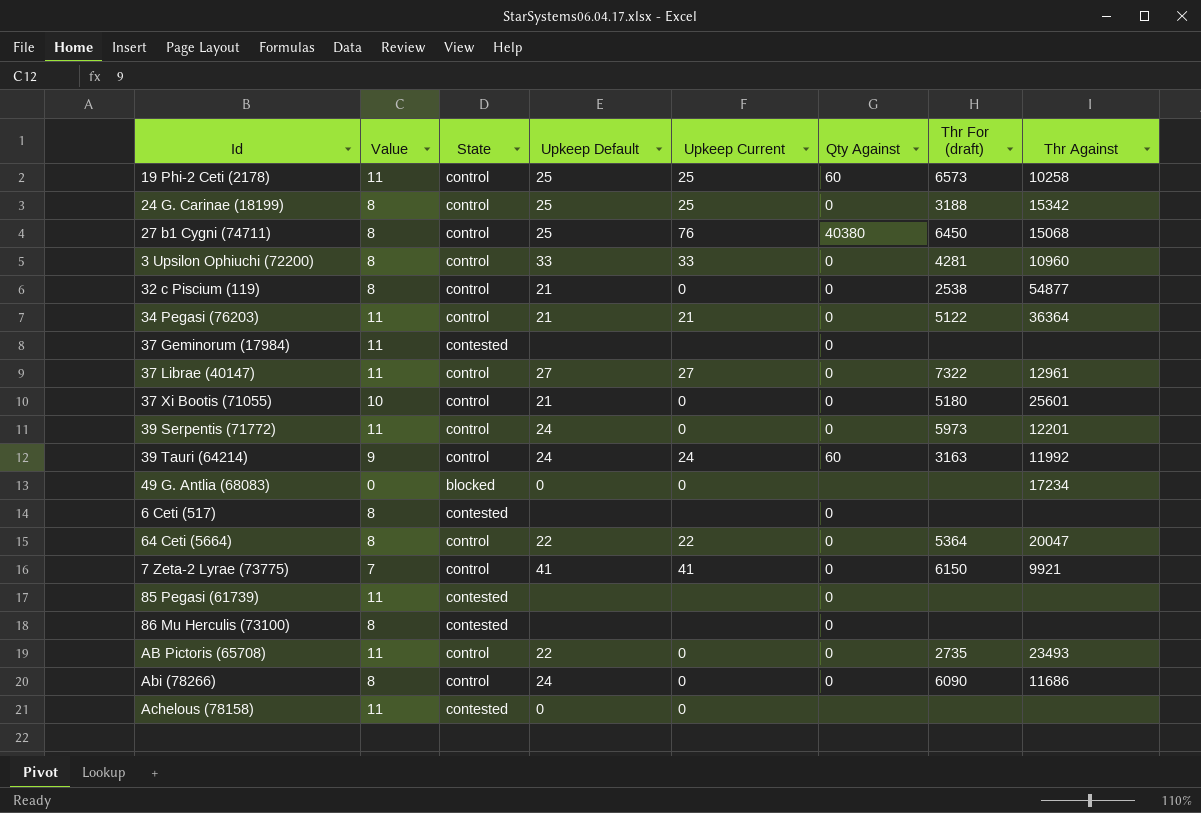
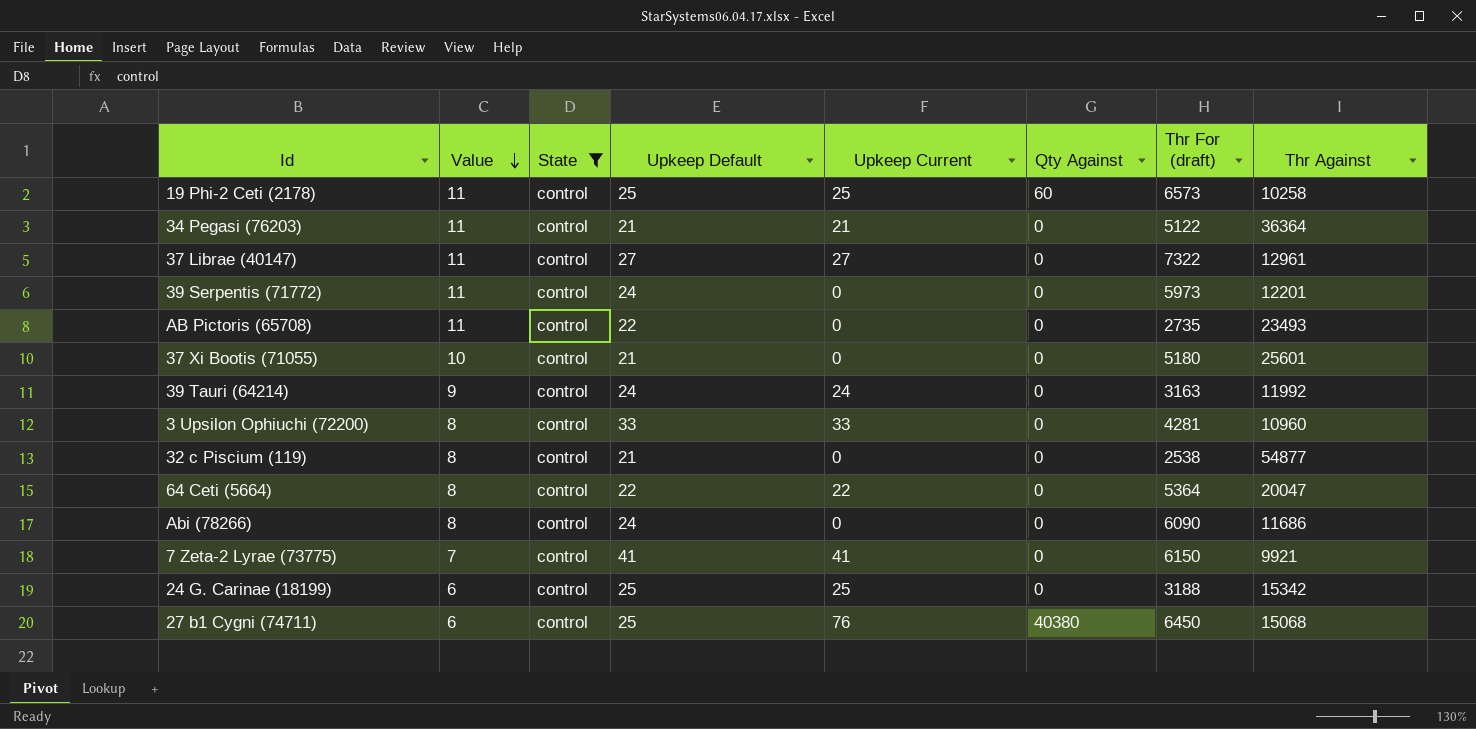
filter: none -> State = control
row order: none -> Value descending
39 Tauri (64214) | Qty Against: 60 -> 0
24 G. Carinae (18199) | Value: 8 -> 6
27 b1 Cygni (74711) | Value: 8 -> 6

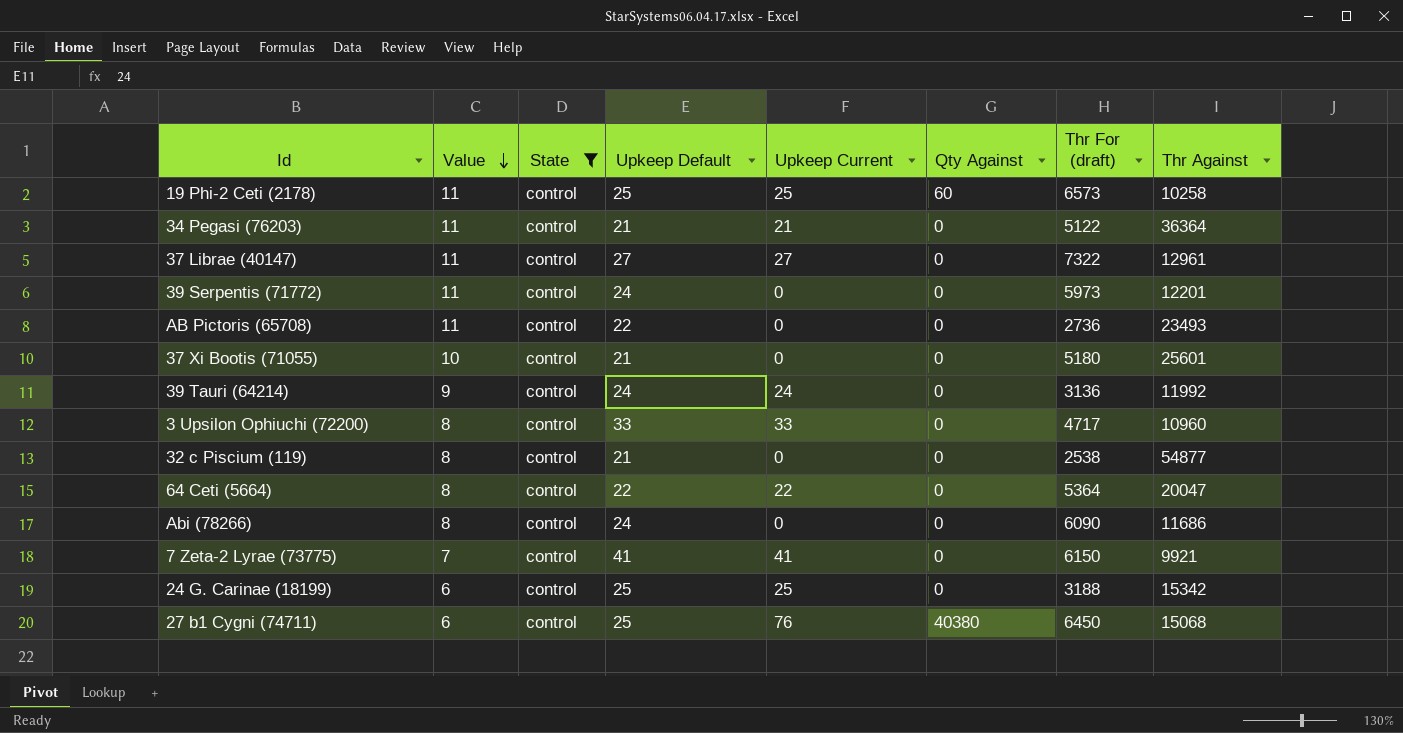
AB Pictoris (65708) | Thr For (draft): 2735 -> 2736
39 Tauri (64214) | Thr For (draft): 3163 -> 3136
3 Upsilon Ophiuchi (72200) | Thr For (draft): 4281 -> 4717

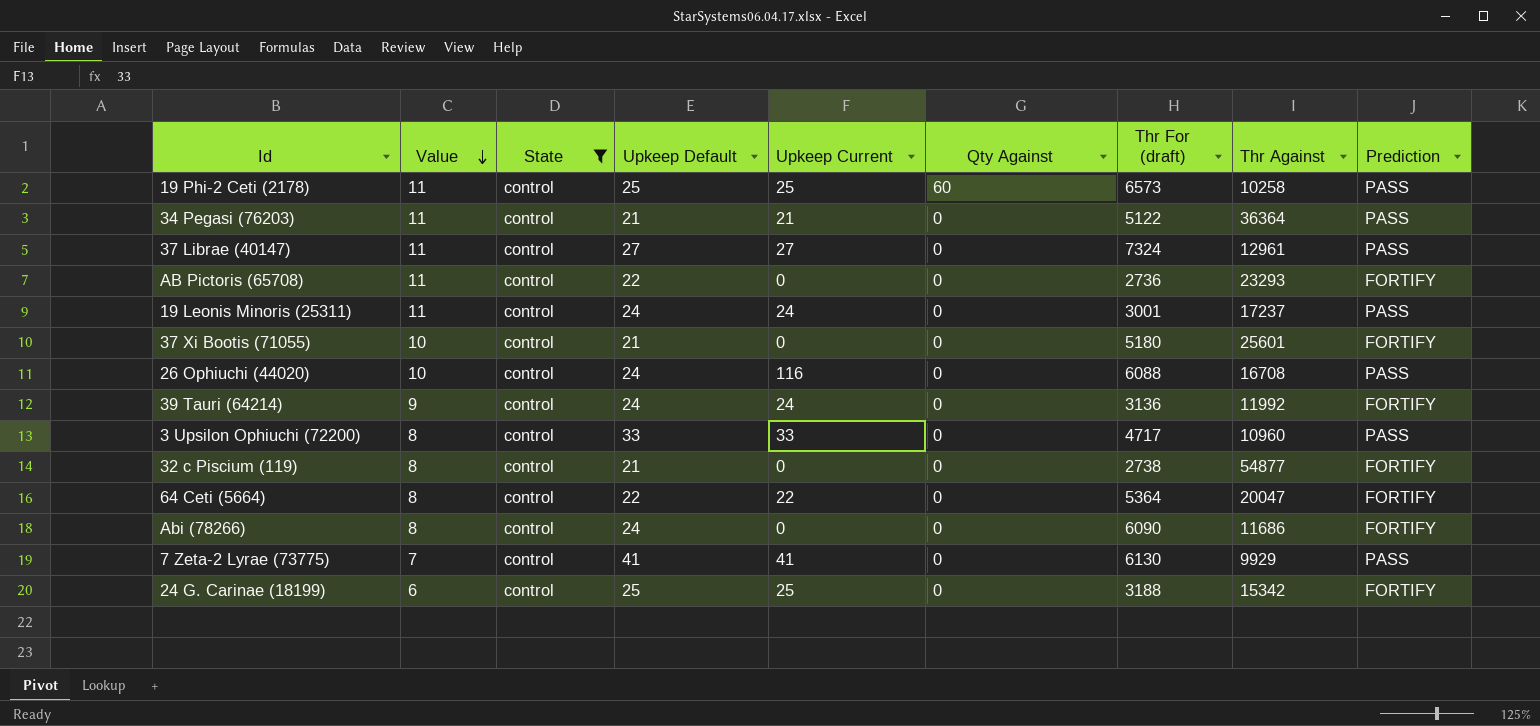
column Prediction | position: none -> 9
row 39 Serpentis (71772): 11 | control | 24 | 0 | 0 | 5973 | 12201 -> none
row 27 b1 Cygni (74711): 6 | control | 25 | 76 | 40380 | 6450 | 15068 -> none
37 Librae (40147) | Thr For (draft): 7322 -> 7324
AB Pictoris (65708) | Thr Against: 23493 -> 23293
row 19 Leonis Minoris (25311): none -> 11 | control | 24 | 24 | 0 | 3001 | 17237 | PASS
row 26 Ophiuchi (44020): none -> 10 | control | 24 | 116 | 0 | 6088 | 16708 | PASS
32 c Piscium (119) | Thr For (draft): 2538 -> 2738
7 Zeta-2 Lyrae (73775) | Thr For (draft): 6150 -> 6130
7 Zeta-2 Lyrae (73775) | Thr Against: 9921 -> 9929

